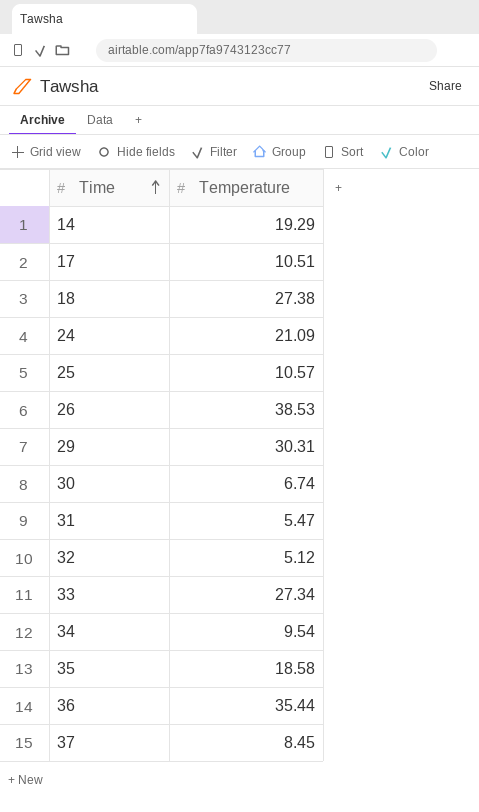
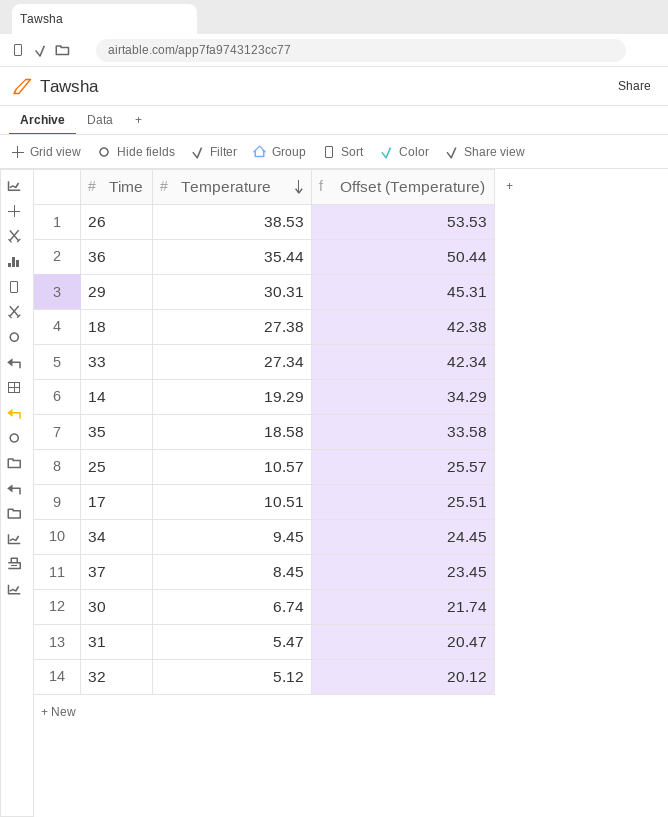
row order: Time ascending -> Temperature descending
column Offset (Temperature) | formula: none -> [Temperature] + 15
row 24: 21.09 -> none
34 | Temperature: 9.54 -> 9.45

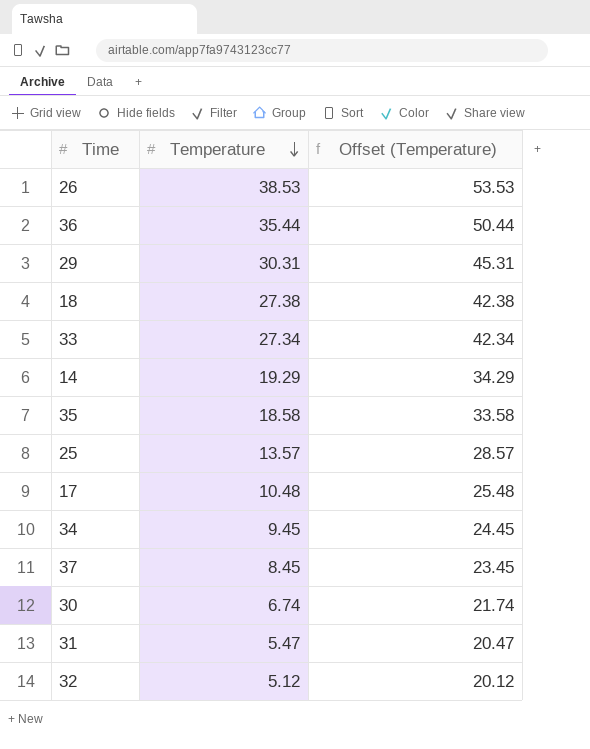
25 | Temperature: 10.57 -> 13.57
25 | Offset (Temperature): 25.57 -> 28.57
17 | Temperature: 10.51 -> 10.48
17 | Offset (Temperature): 25.51 -> 25.48

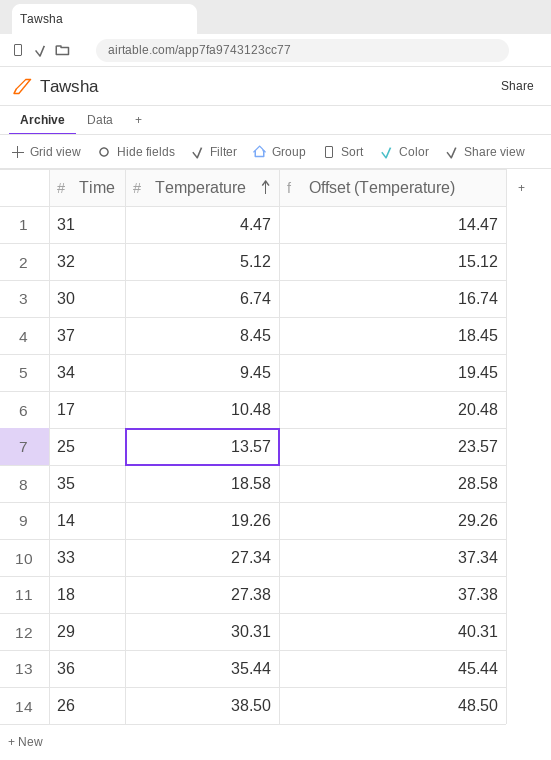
row order: Temperature descending -> Temperature ascending
column Offset (Temperature) | formula: [Temperature] + 15 -> [Temperature] + 10
31 | Temperature: 5.47 -> 4.47
14 | Temperature: 19.29 -> 19.26
26 | Temperature: 38.53 -> 38.50

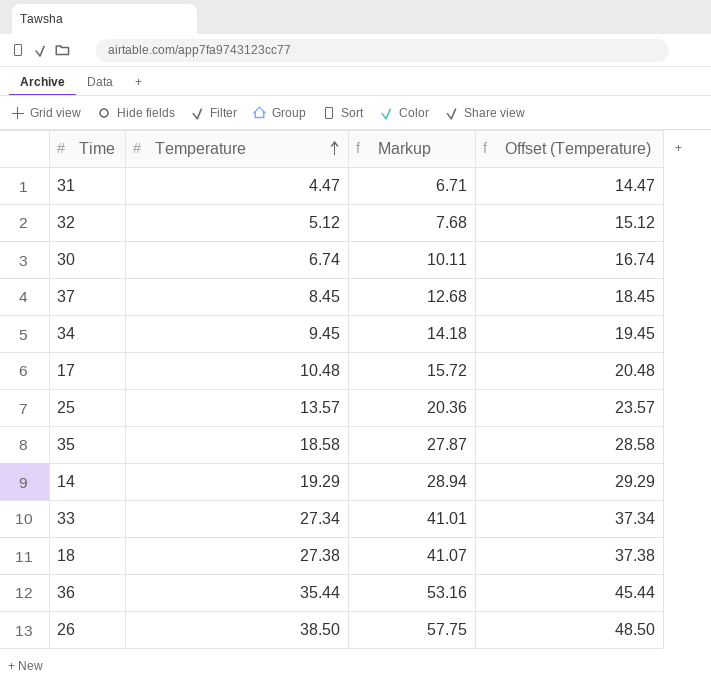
column Markup | formula: none -> [Temperature] * 1.5
row 29: 30.31 | 40.31 -> none
14 | Temperature: 19.26 -> 19.29
14 | Offset (Temperature): 29.26 -> 29.29

